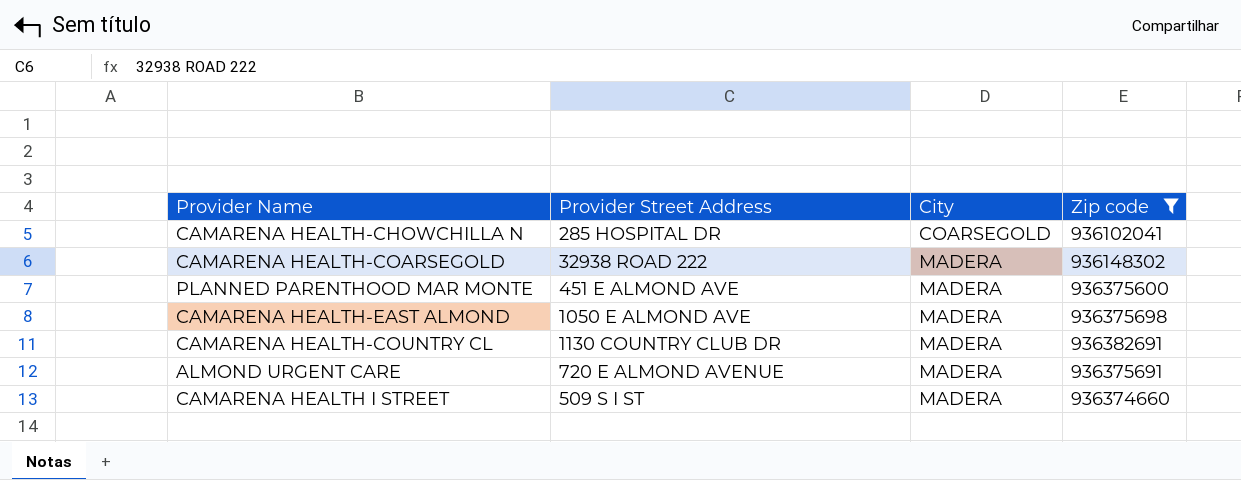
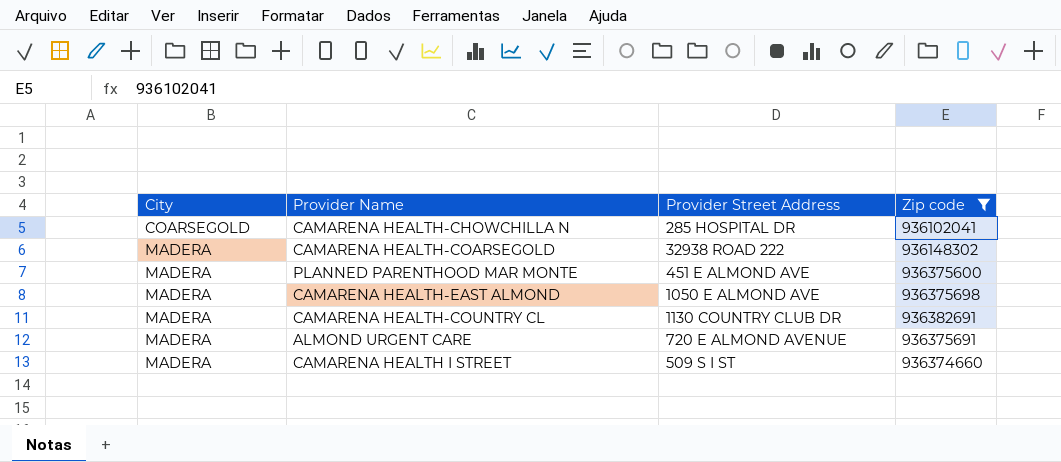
column City | position: 3 -> 1

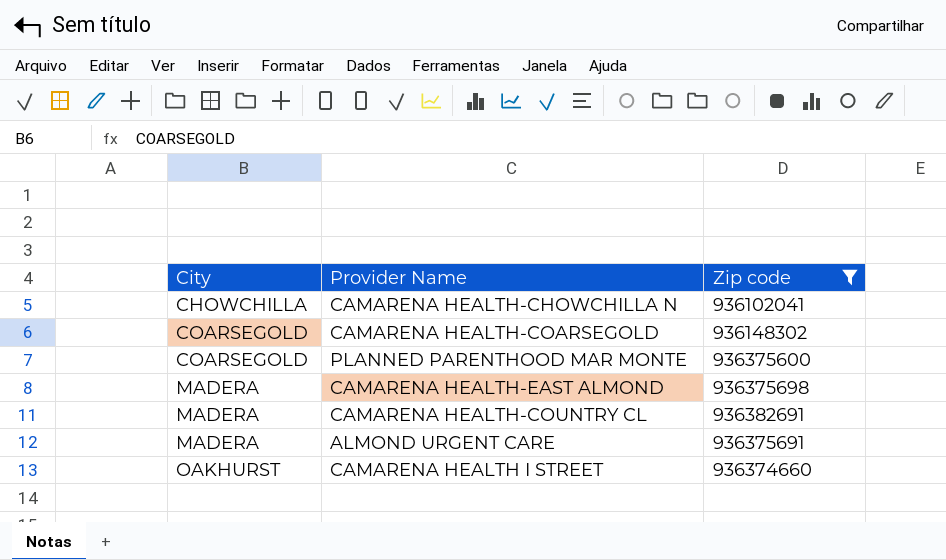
column Provider Street Address | position: 3 -> none
CAMARENA HEALTH-CHOWCHILLA N | City: COARSEGOLD -> CHOWCHILLA
CAMARENA HEALTH-COARSEGOLD | City: MADERA -> COARSEGOLD
PLANNED PARENTHOOD MAR MONTE | City: MADERA -> COARSEGOLD
CAMARENA HEALTH I STREET | City: MADERA -> OAKHURST

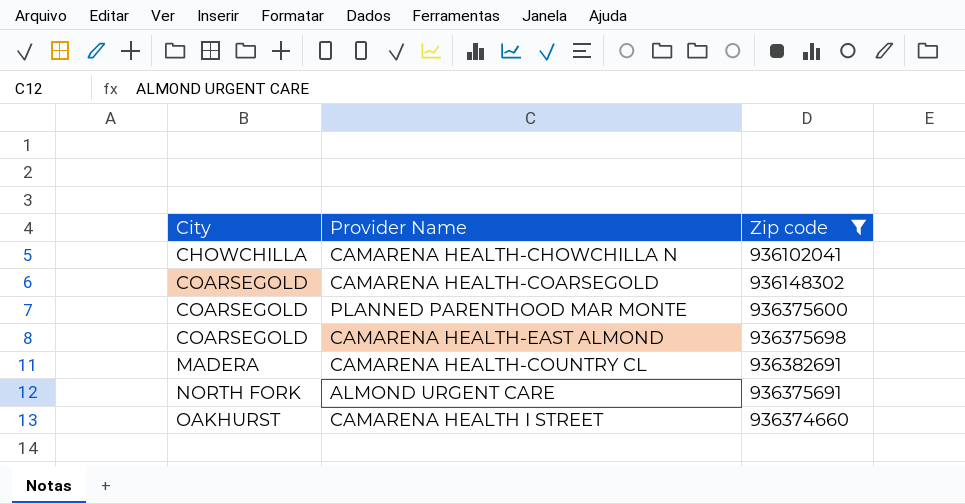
CAMARENA HEALTH-EAST ALMOND | City: MADERA -> COARSEGOLD
ALMOND URGENT CARE | City: MADERA -> NORTH FORK

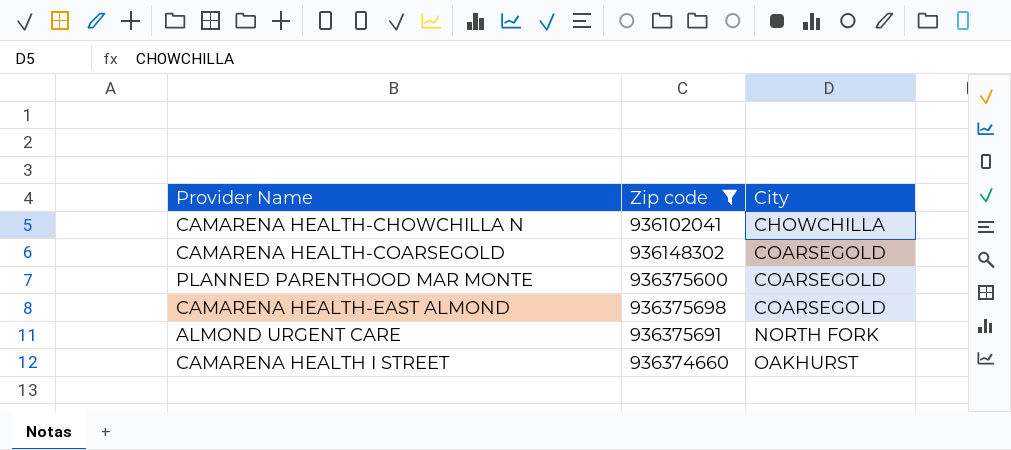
column City | position: 1 -> 3
row CAMARENA HEALTH-COUNTRY CL: MADERA | 936382691 -> none

